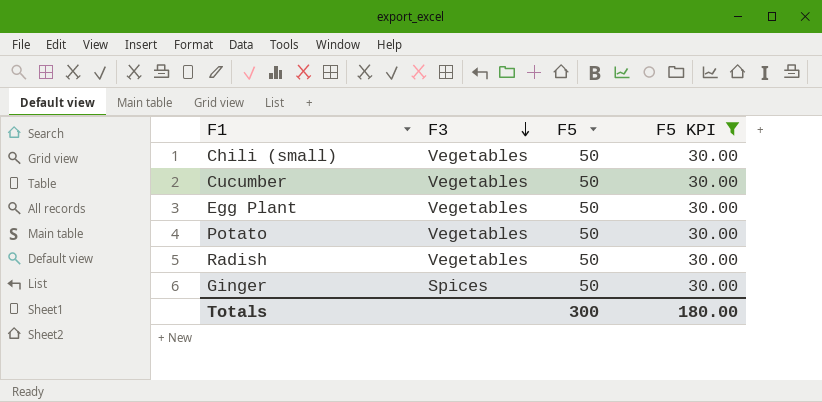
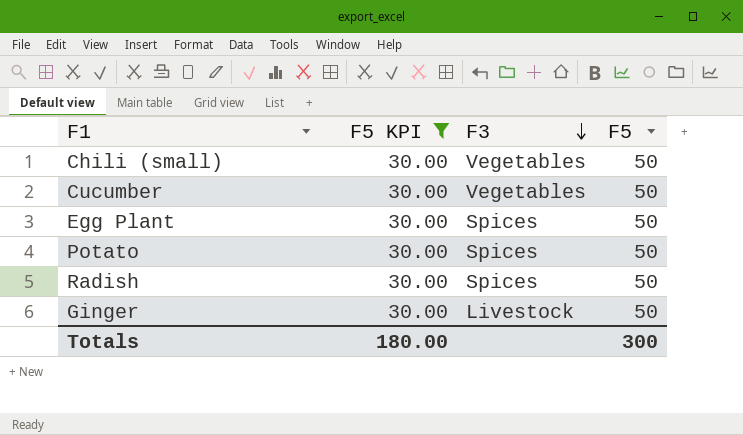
column F5 KPI | position: 4 -> 2
Egg Plant | F3: Vegetables -> Spices
Potato | F3: Vegetables -> Spices
Radish | F3: Vegetables -> Spices
Ginger | F3: Spices -> Livestock

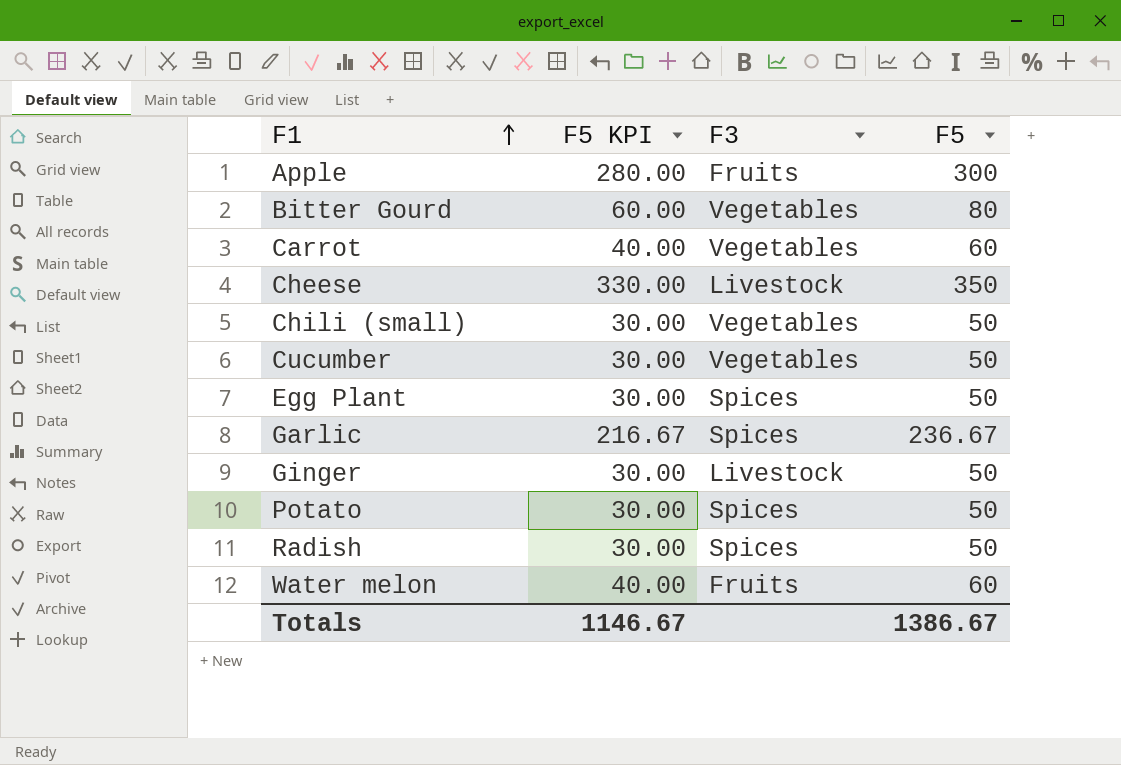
filter: F5 KPI = 30.00 -> none
row order: F3 descending -> F1 ascending
Totals | F5 KPI: 180.00 -> 1146.67
Totals | F5: 300 -> 1386.67

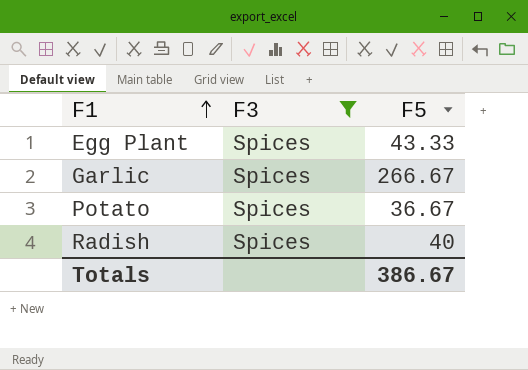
filter: none -> F3 = Spices
column F5 KPI | formula: [F5] - 20 -> none
Egg Plant | F5: 50 -> 43.33
Garlic | F5: 236.67 -> 266.67
Potato | F5: 50 -> 36.67
Radish | F5: 50 -> 40
Totals | F5: 1386.67 -> 386.67

